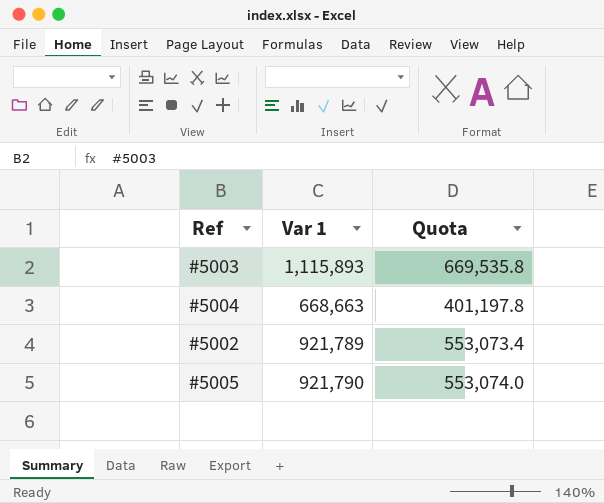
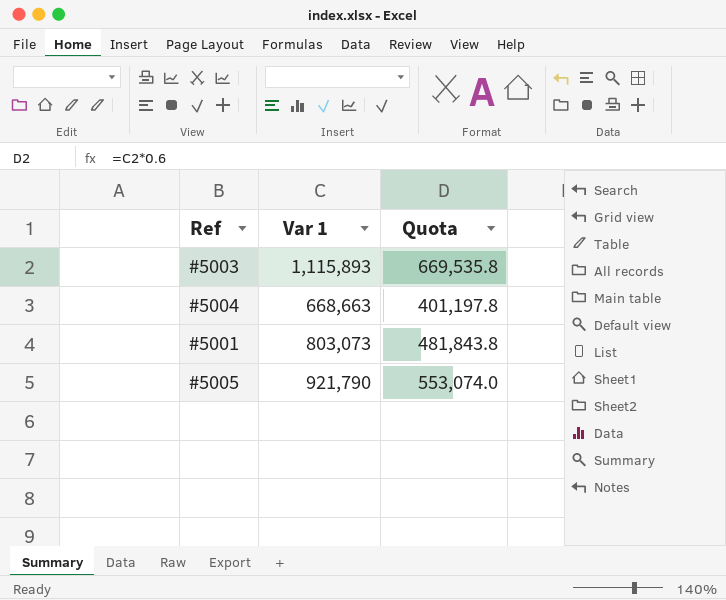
row #5002: 921,789 | 553,073.4 -> none
row #5001: none -> 803,073 | 481,843.8

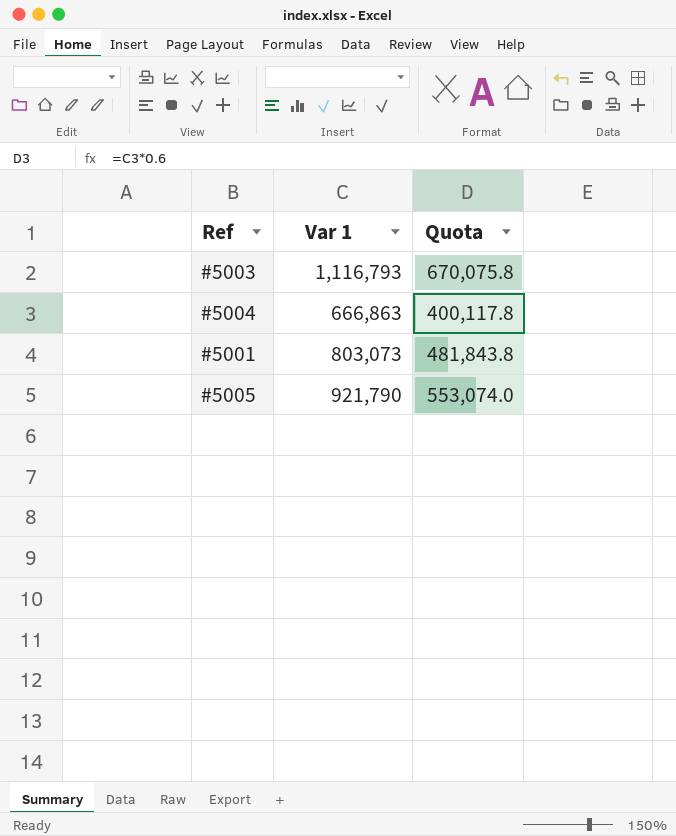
#5003 | Var 1: 1,115,893 -> 1,116,793
#5003 | Quota: 669,535.8 -> 670,075.8
#5004 | Var 1: 668,663 -> 666,863
#5004 | Quota: 401,197.8 -> 400,117.8

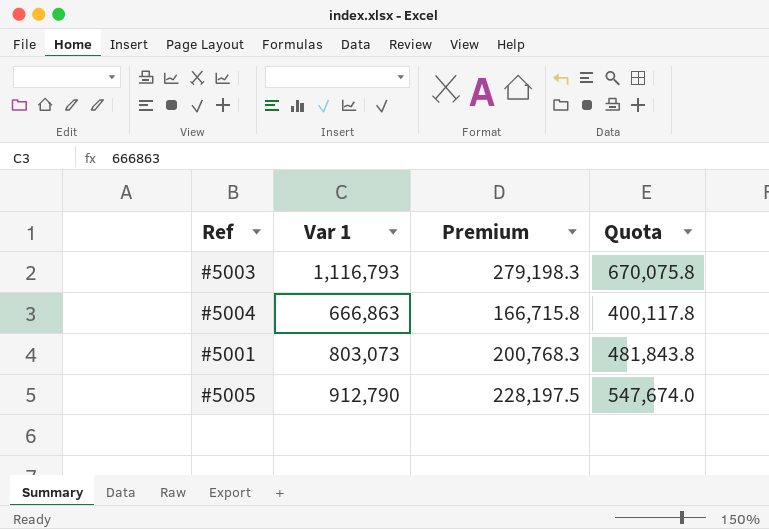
column Premium | formula: none -> [Var 1] * 0.25
#5005 | Var 1: 921,790 -> 912,790
#5005 | Quota: 553,074.0 -> 547,674.0

